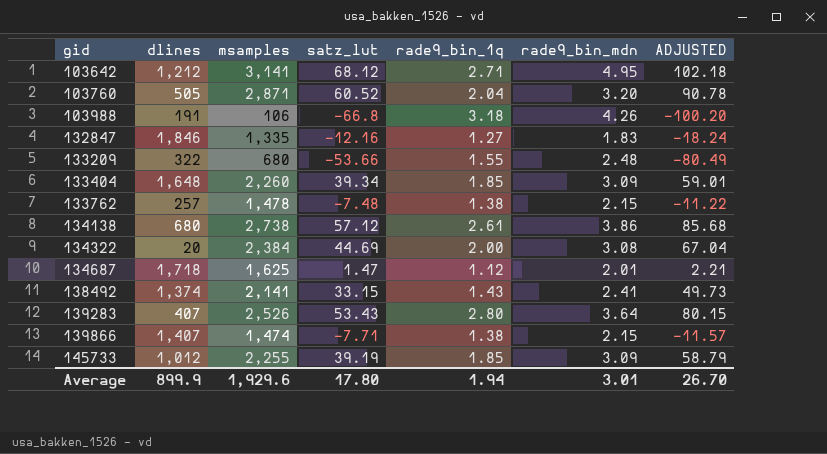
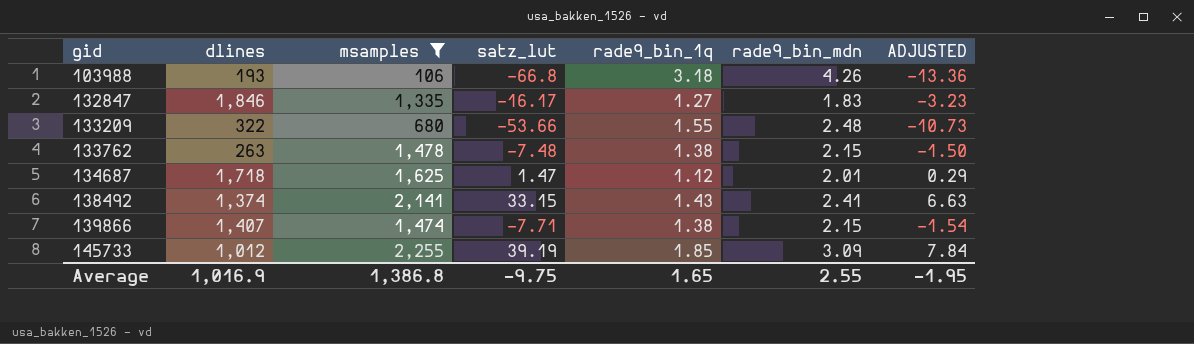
filter: none -> msamples <= 2,255
column ADJUSTED | formula: [satz_lut] * 1.5 -> [satz_lut] * 0.2
103988 | dlines: 191 -> 193
132847 | satz_lut: -12.16 -> -16.17
133762 | dlines: 257 -> 263
Average | dlines: 899.9 -> 1,016.9
Average | msamples: 1,929.6 -> 1,386.8
Average | satz_lut: 17.80 -> -9.75
Average | rade9_bin_1q: 1.94 -> 1.65
Average | rade9_bin_mdn: 3.01 -> 2.55
Average | ADJUSTED: 26.70 -> -1.95

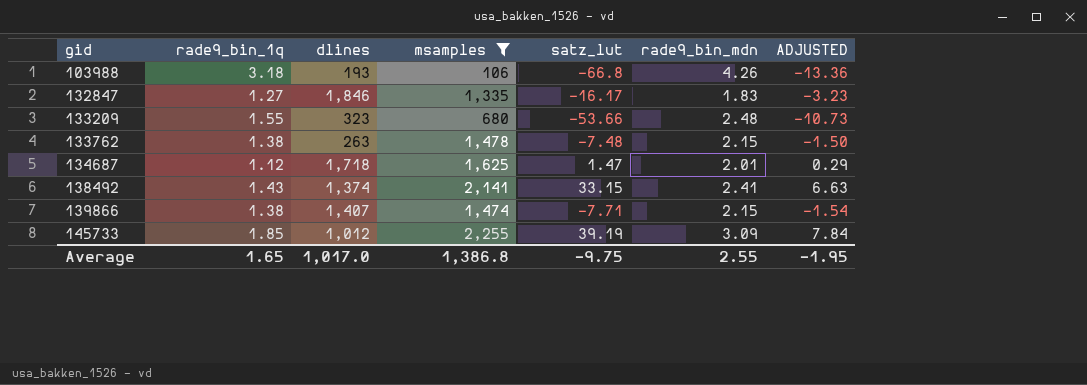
column rade9_bin_1q | position: 5 -> 2
133209 | dlines: 322 -> 323
Average | dlines: 1,016.9 -> 1,017.0

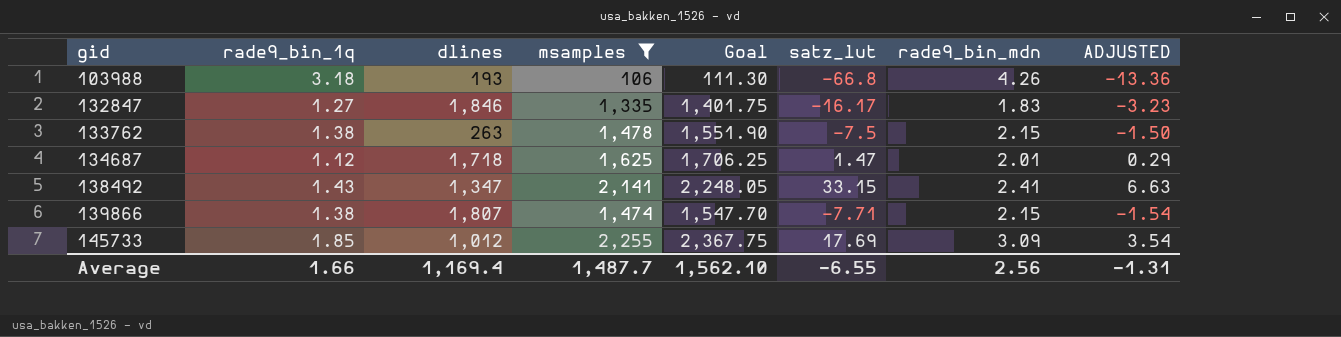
column Goal | formula: none -> [msamples] * 1.05
row 133209: 1.55 | 323 | 680 | -53.66 | 2.48 | -10.73 -> none
133762 | satz_lut: -7.48 -> -7.5
138492 | dlines: 1,374 -> 1,347
139866 | dlines: 1,407 -> 1,807
145733 | satz_lut: 39.19 -> 17.69
145733 | ADJUSTED: 7.84 -> 3.54
Average | rade9_bin_1q: 1.65 -> 1.66
Average | dlines: 1,017.0 -> 1,169.4
Average | msamples: 1,386.8 -> 1,487.7
Average | satz_lut: -9.75 -> -6.55
Average | rade9_bin_mdn: 2.55 -> 2.56
Average | ADJUSTED: -1.95 -> -1.31

